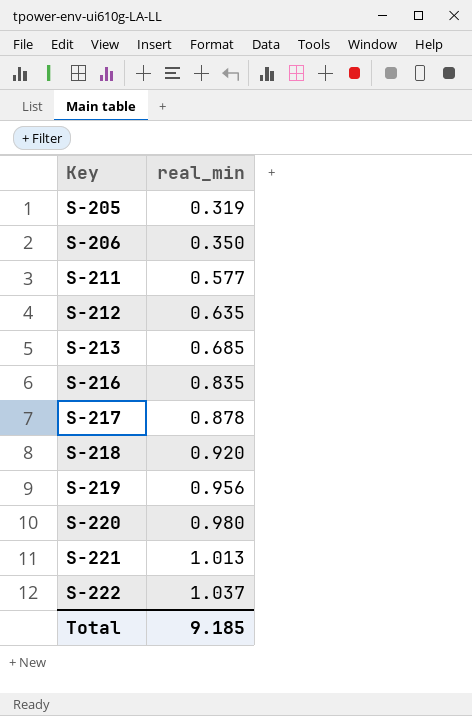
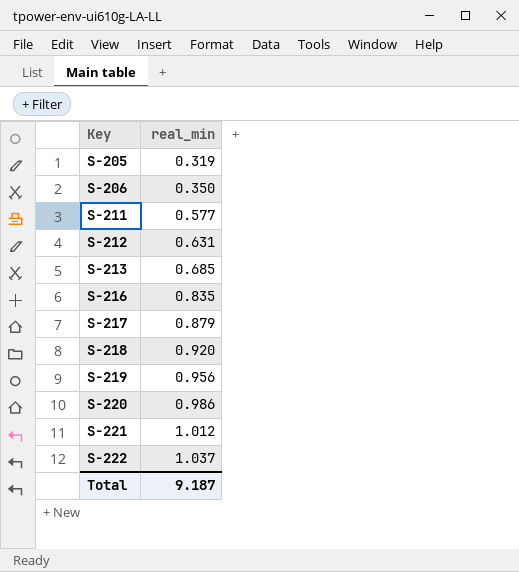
S-212 | real_min: 0.635 -> 0.631
S-217 | real_min: 0.878 -> 0.879
S-220 | real_min: 0.980 -> 0.986
S-221 | real_min: 1.013 -> 1.012
Total | real_min: 9.185 -> 9.187

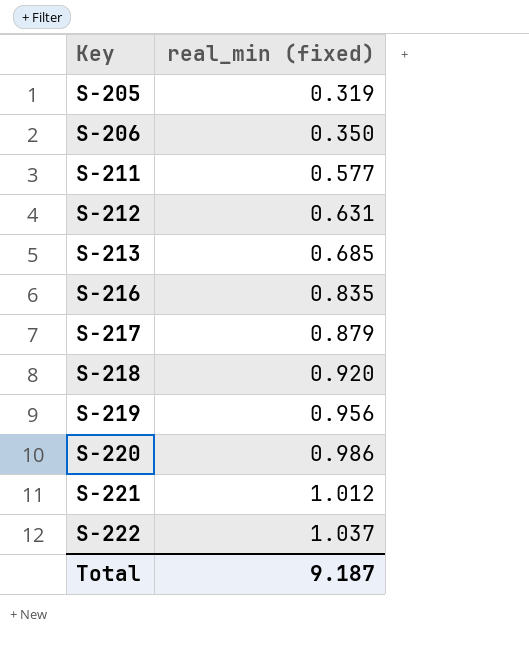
column name: real_min -> real_min (fixed)

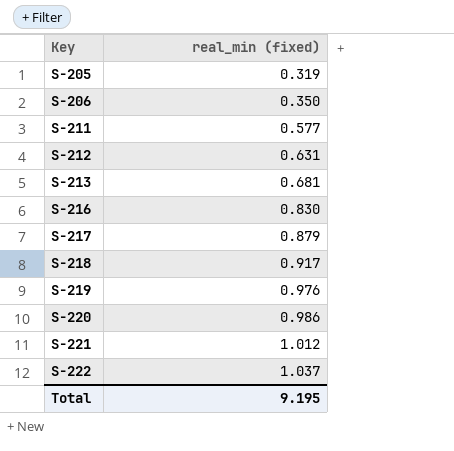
S-213 | real_min (fixed): 0.685 -> 0.681
S-216 | real_min (fixed): 0.835 -> 0.830
S-218 | real_min (fixed): 0.920 -> 0.917
S-219 | real_min (fixed): 0.956 -> 0.976
Total | real_min (fixed): 9.187 -> 9.195

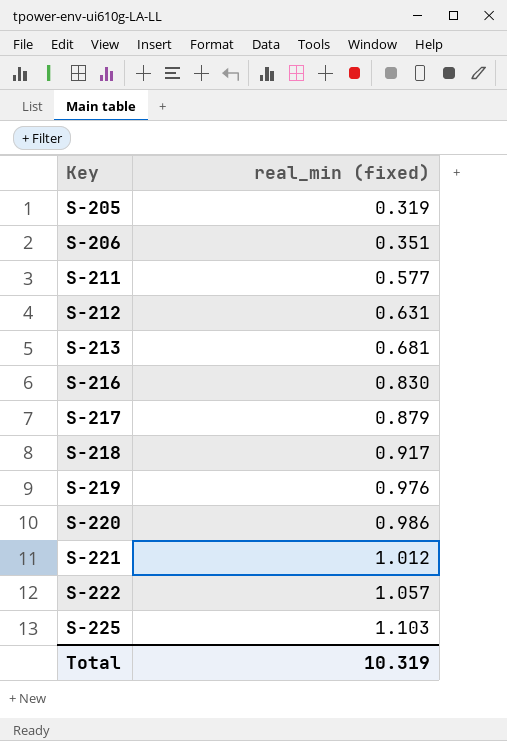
S-206 | real_min (fixed): 0.350 -> 0.351
S-222 | real_min (fixed): 1.037 -> 1.057
row S-225: none -> 1.103
Total | real_min (fixed): 9.195 -> 10.319

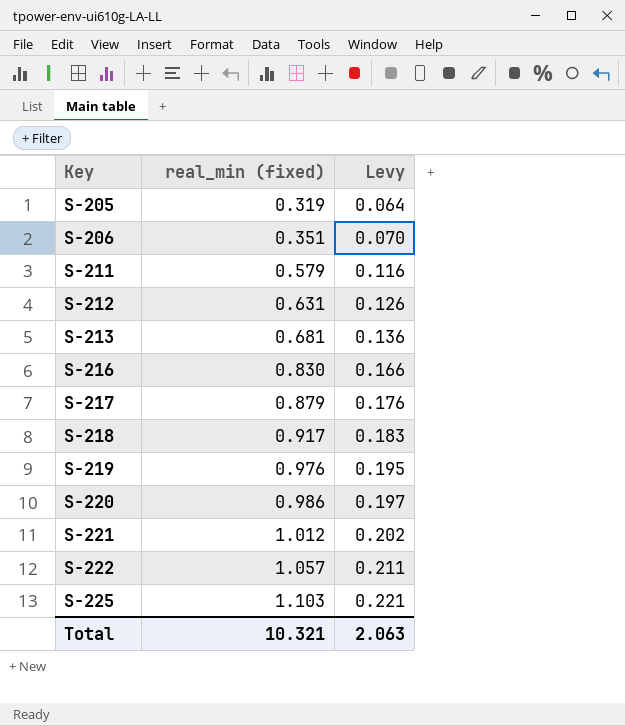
column Levy | formula: none -> [real_min (fixed)] * 0.2
S-211 | real_min (fixed): 0.577 -> 0.579
Total | real_min (fixed): 10.319 -> 10.321

